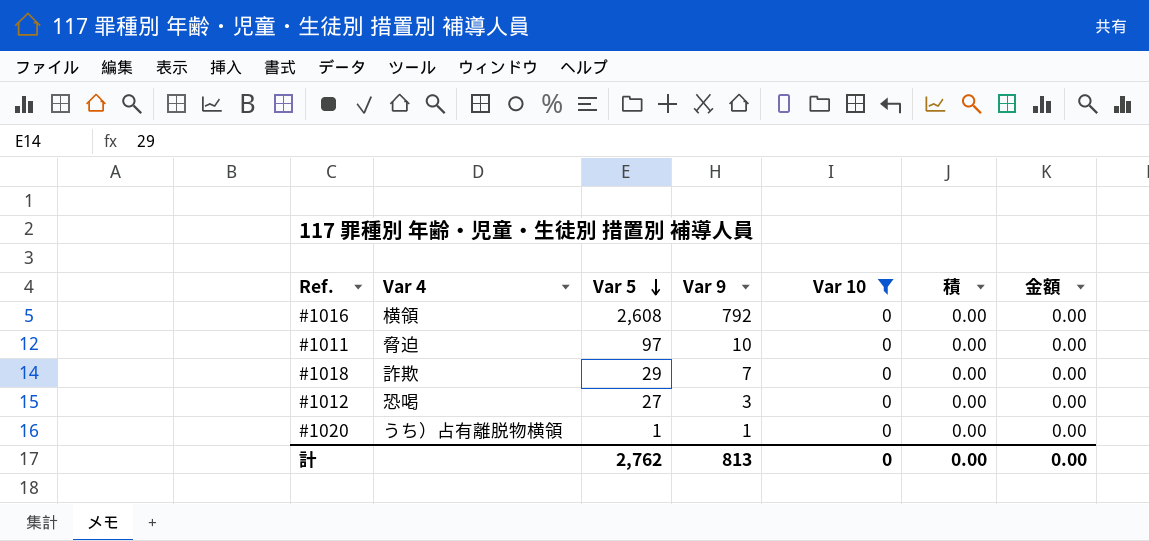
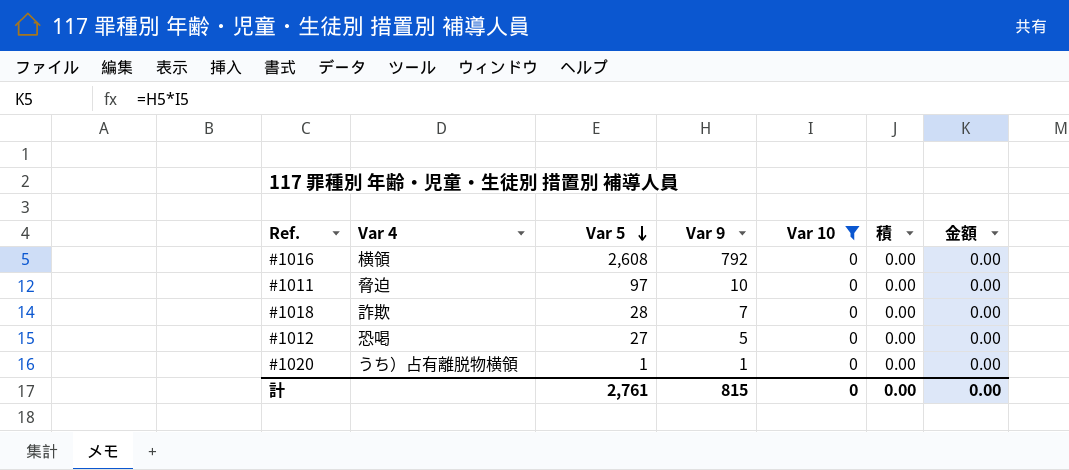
#1018 | Var 5: 29 -> 28
#1012 | Var 9: 3 -> 5
計 | Var 5: 2,762 -> 2,761
計 | Var 9: 813 -> 815

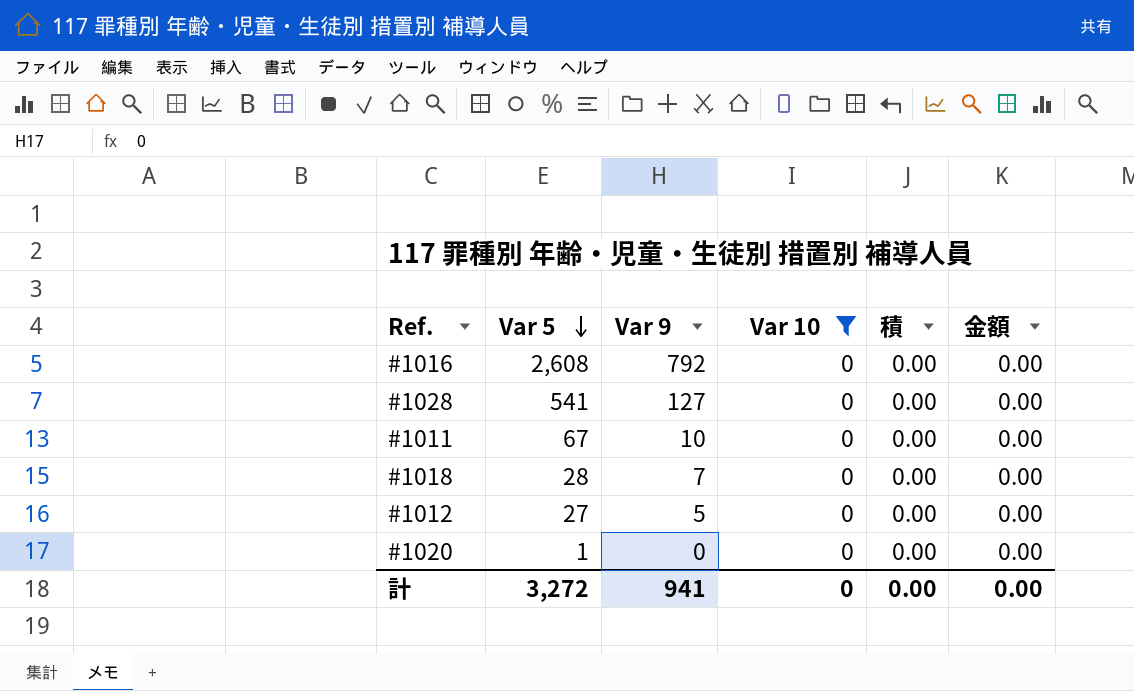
column Var 4 | position: 2 -> none
row #1028: none -> 541 | 127 | 0 | 0.00 | 0.00
#1011 | Var 5: 97 -> 67
#1020 | Var 9: 1 -> 0
計 | Var 5: 2,761 -> 3,272
計 | Var 9: 815 -> 941

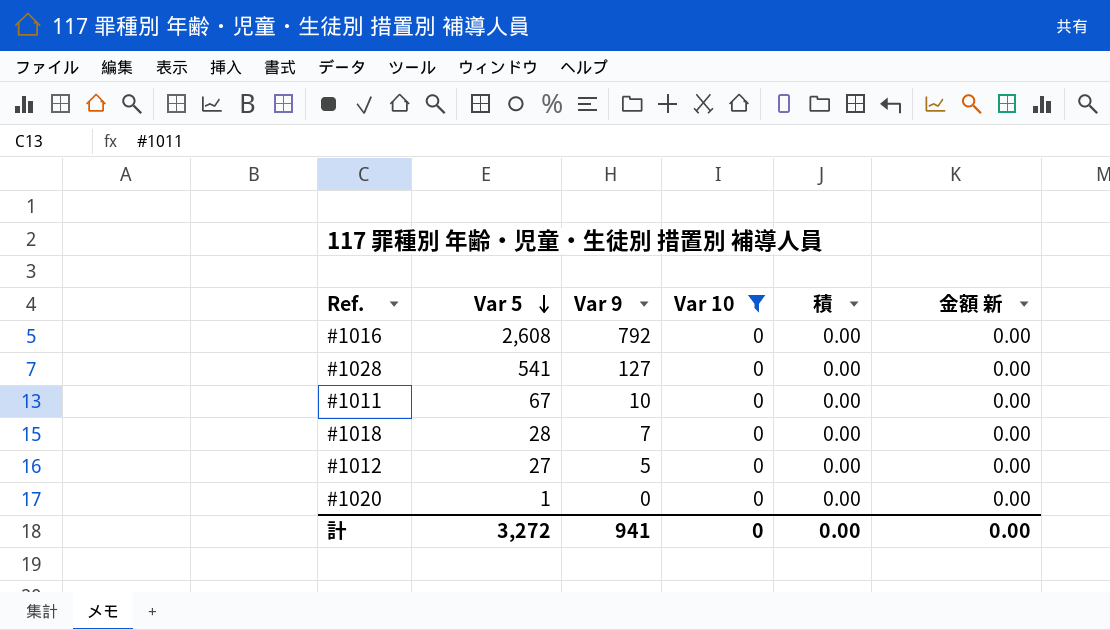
column name: 金額 -> 金額 新

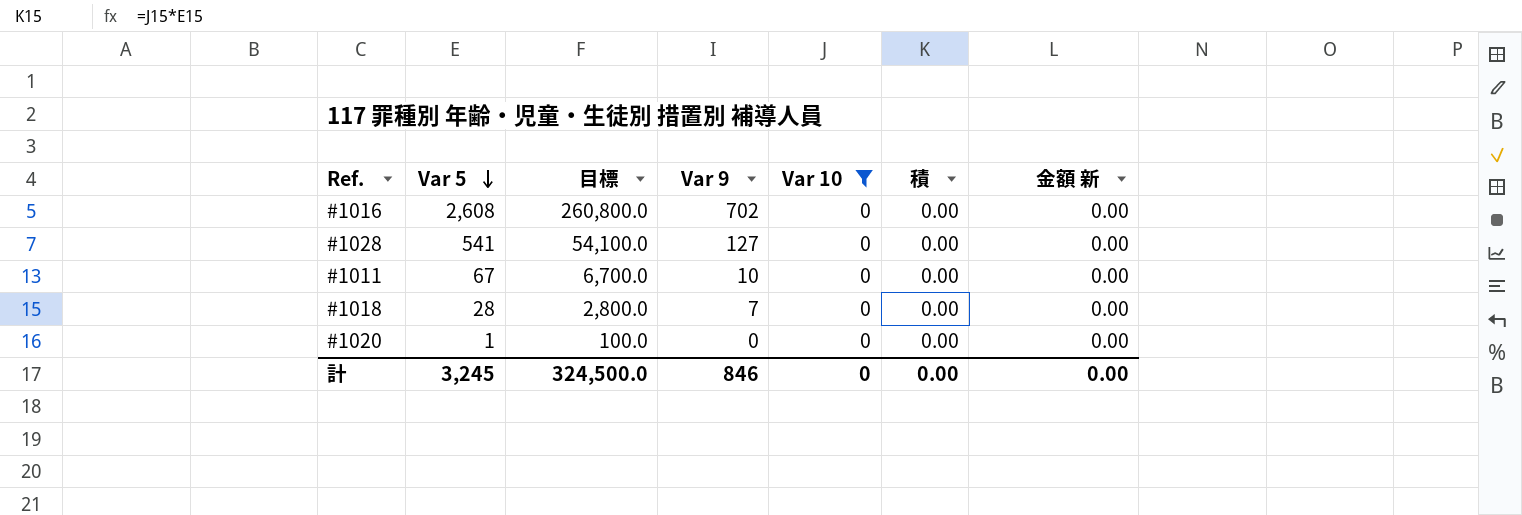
column 目標 | formula: none -> [Var 5] * 100
row #1012: 27 | 5 | 0 | 0.00 | 0.00 -> none
#1016 | Var 9: 792 -> 702
計 | Var 5: 3,272 -> 3,245
計 | Var 9: 941 -> 846

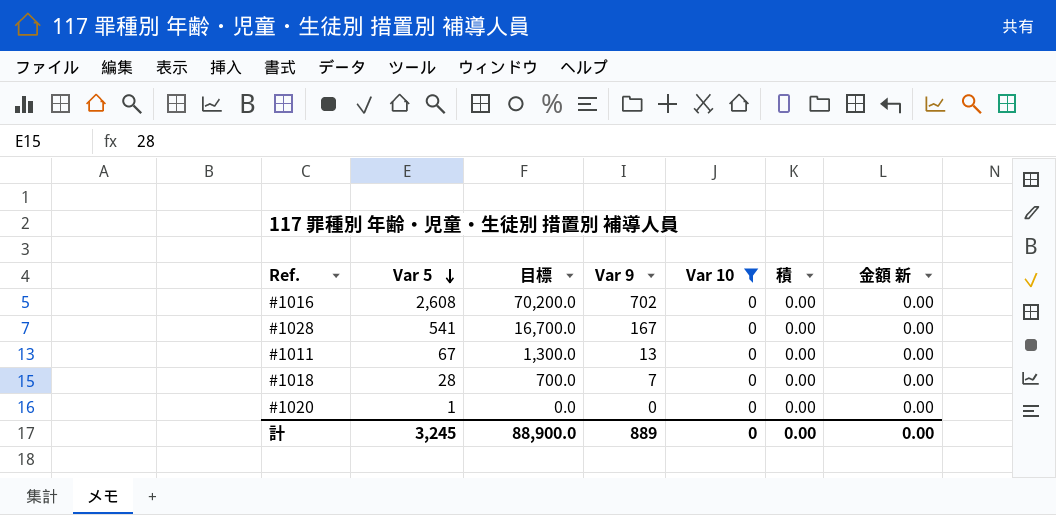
column 目標 | formula: [Var 5] * 100 -> [Var 9] * 100
#1028 | Var 9: 127 -> 167
#1011 | Var 9: 10 -> 13
計 | 目標: 324,500.0 -> 88,900.0
計 | Var 9: 846 -> 889

